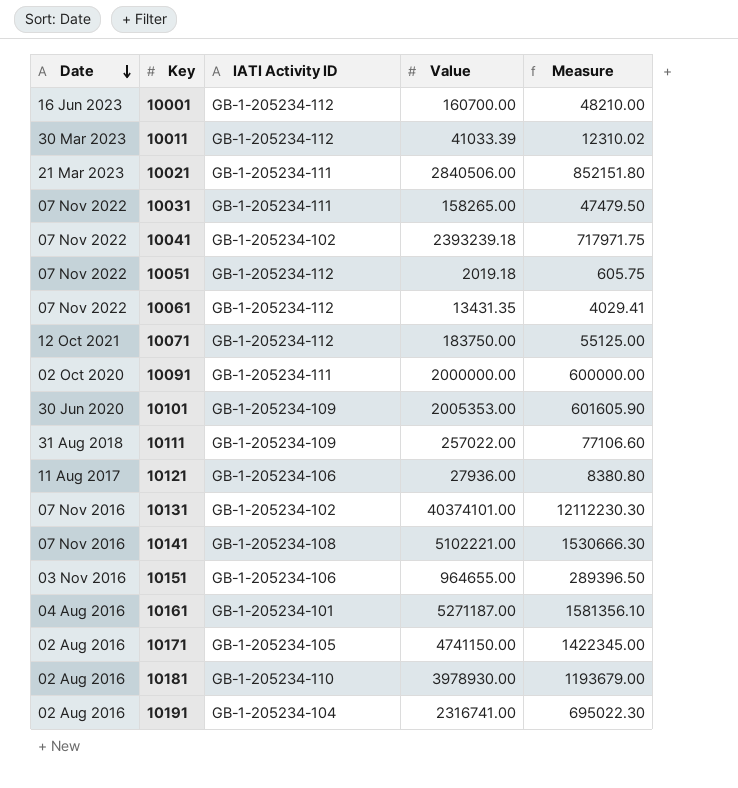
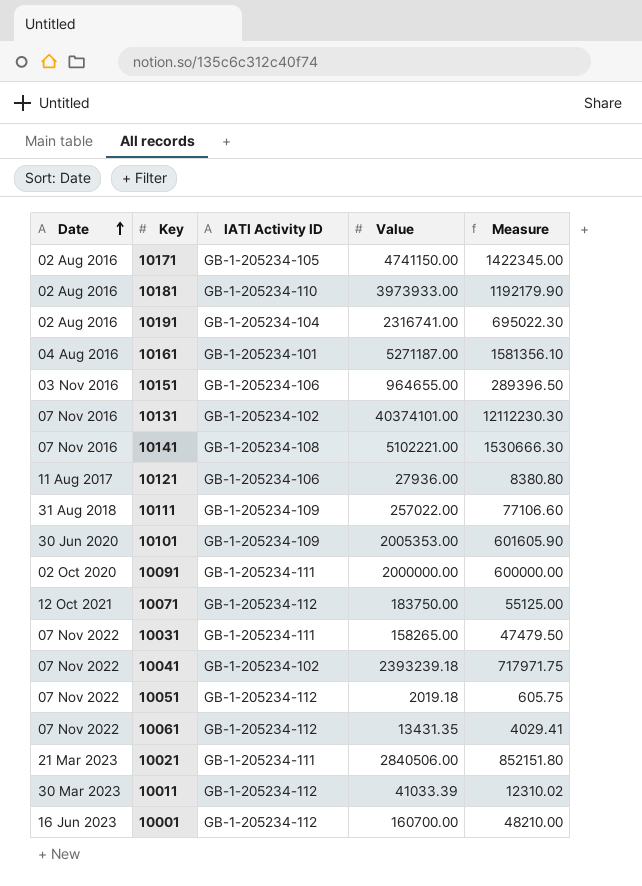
row order: Date descending -> Date ascending
10181 | Value: 3978930.00 -> 3973933.00
10181 | Measure: 1193679.00 -> 1192179.90

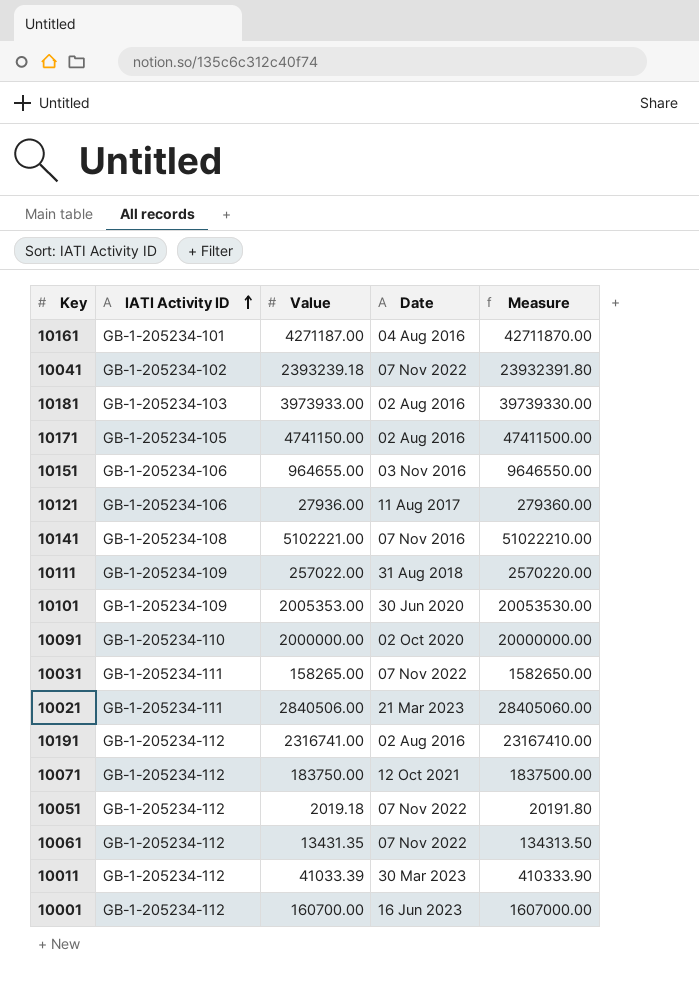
row order: Date ascending -> IATI Activity ID ascending
column Date | position: 1 -> 4
column Measure | formula: [Value] * 0.3 -> [Value] * 10
row 10131: 07 Nov 2016 | GB-1-205234-102 | 40374101.00 | 12112230.30 -> none
10161 | Value: 5271187.00 -> 4271187.00
10181 | IATI Activity ID: GB-1-205234-110 -> GB-1-205234-103
10091 | IATI Activity ID: GB-1-205234-111 -> GB-1-205234-110
10191 | IATI Activity ID: GB-1-205234-104 -> GB-1-205234-112

